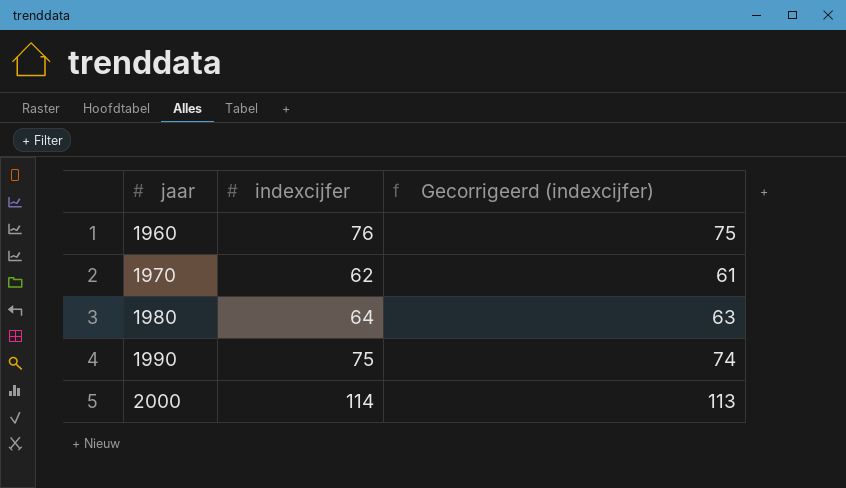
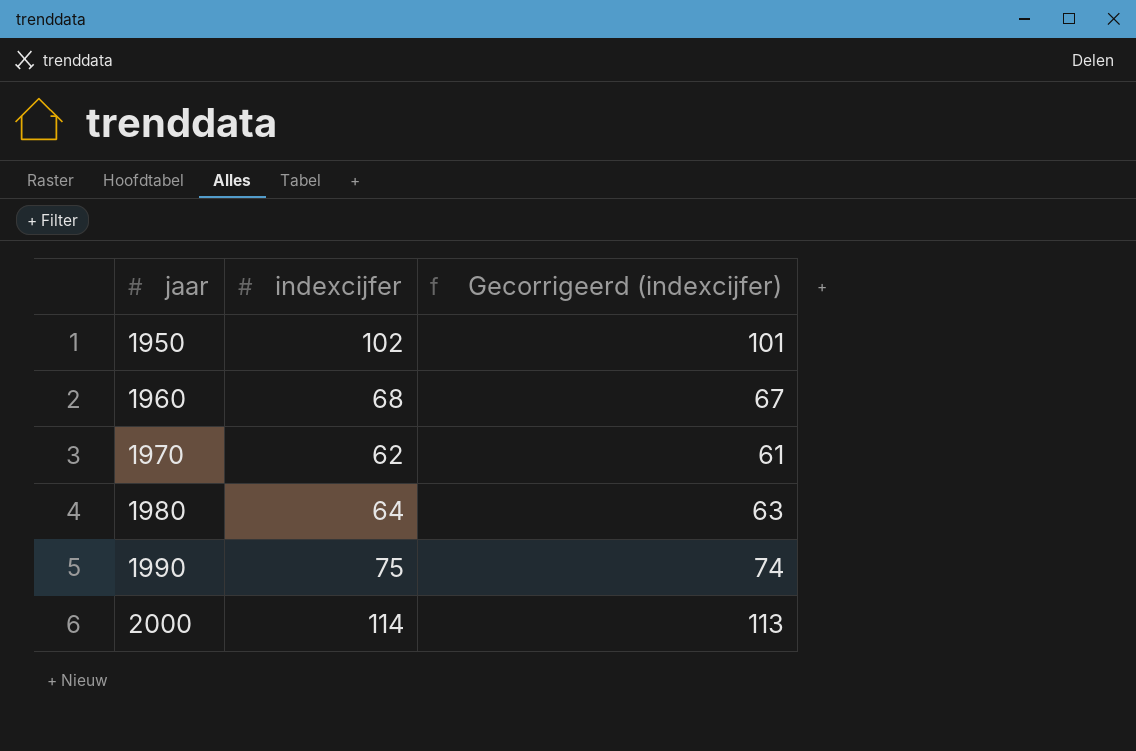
row 1950: none -> 102 | 101
1960 | indexcijfer: 76 -> 68
1960 | Gecorrigeerd (indexcijfer): 75 -> 67

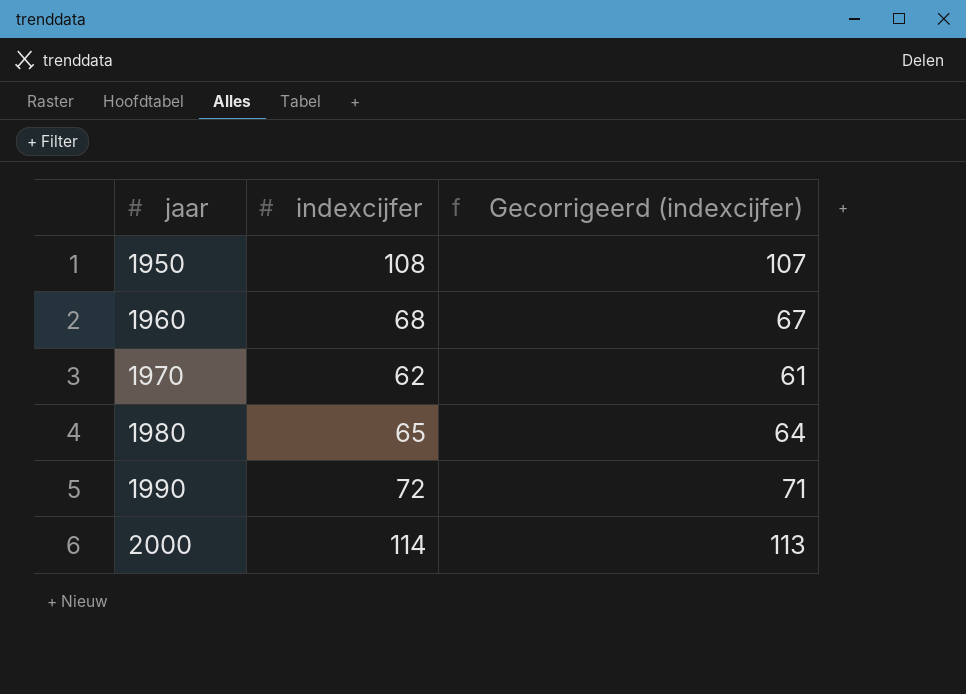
1950 | indexcijfer: 102 -> 108
1950 | Gecorrigeerd (indexcijfer): 101 -> 107
1980 | indexcijfer: 64 -> 65
1980 | Gecorrigeerd (indexcijfer): 63 -> 64
1990 | indexcijfer: 75 -> 72
1990 | Gecorrigeerd (indexcijfer): 74 -> 71

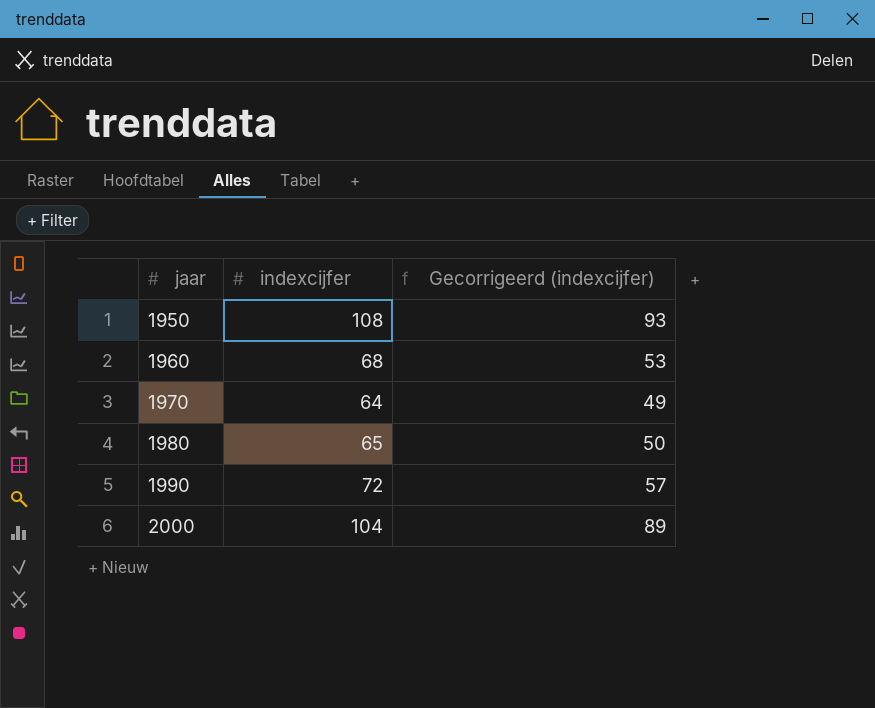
column Gecorrigeerd (indexcijfer) | formula: [indexcijfer] - 1 -> [indexcijfer] - 15
1970 | indexcijfer: 62 -> 64
2000 | indexcijfer: 114 -> 104

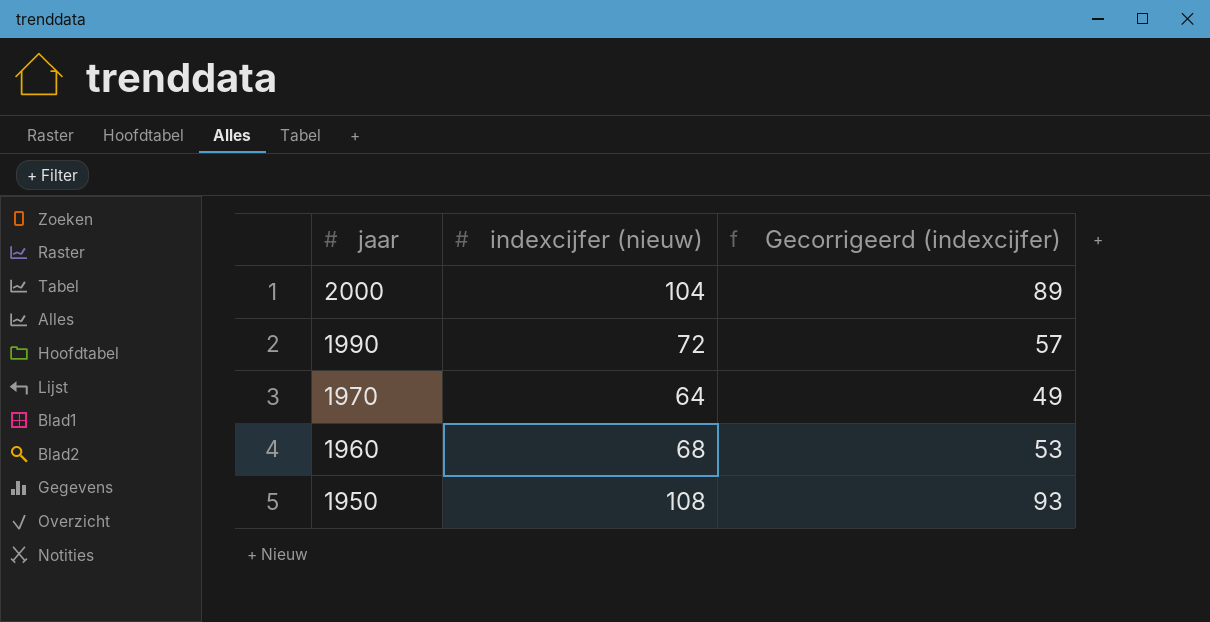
row order: jaar ascending -> jaar descending
column name: indexcijfer -> indexcijfer (nieuw)
row 1980: 65 | 50 -> none

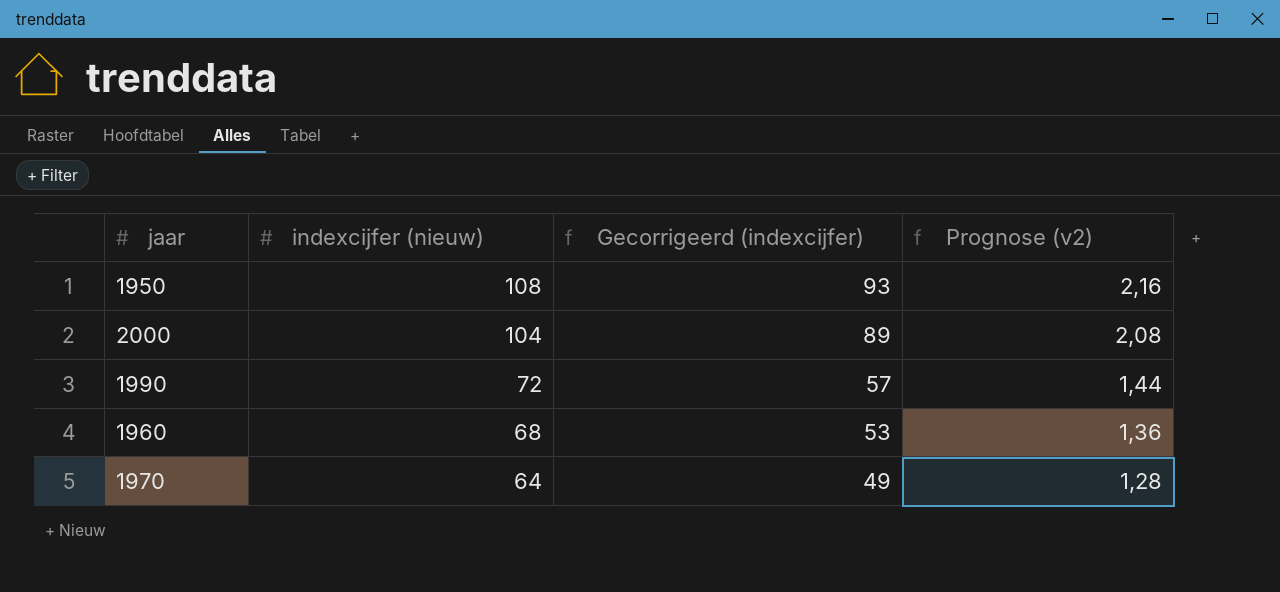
row order: jaar descending -> indexcijfer (nieuw) descending
column Prognose (v2) | formula: none -> [indexcijfer (nieuw)] * 0,02

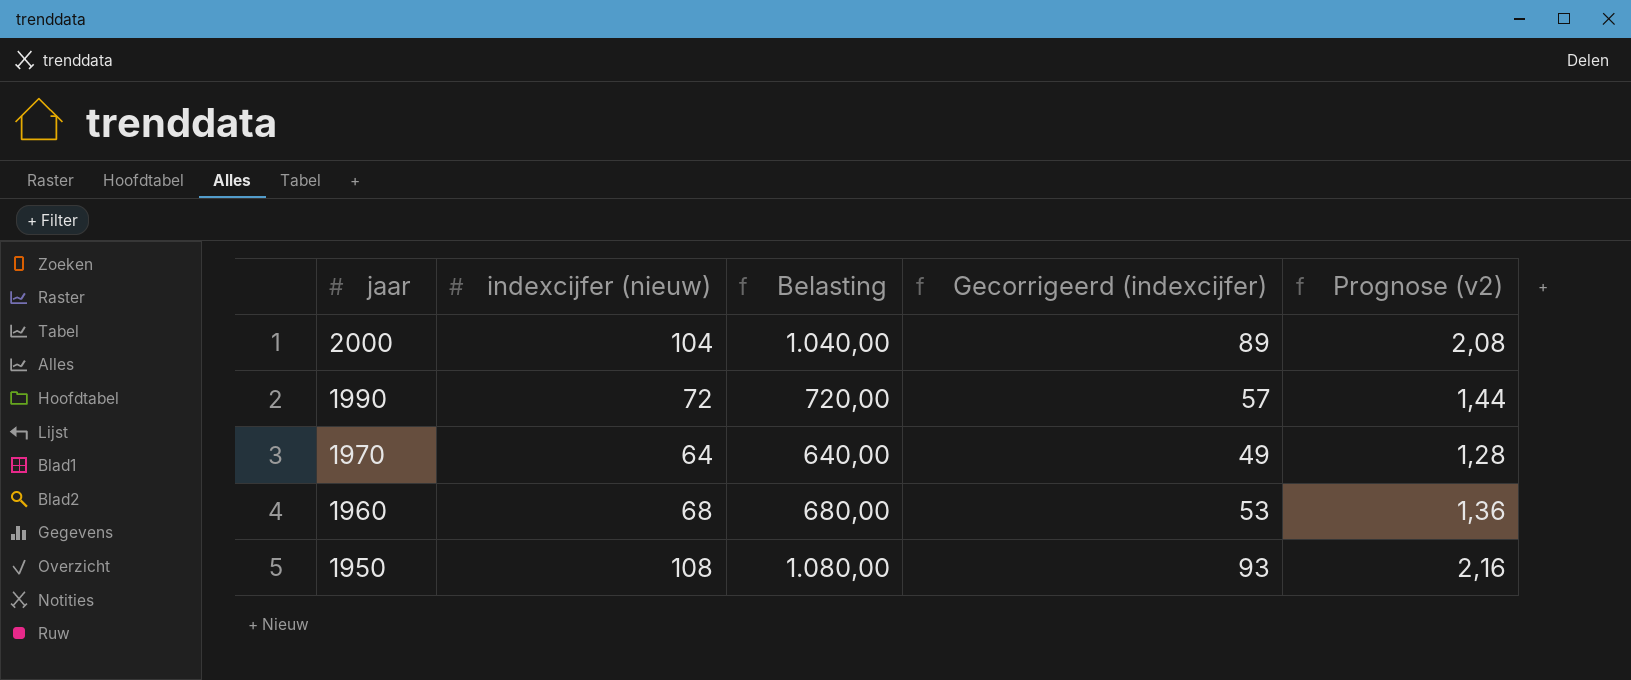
row order: indexcijfer (nieuw) descending -> jaar descending
column Belasting | formula: none -> [indexcijfer (nieuw)] * 10

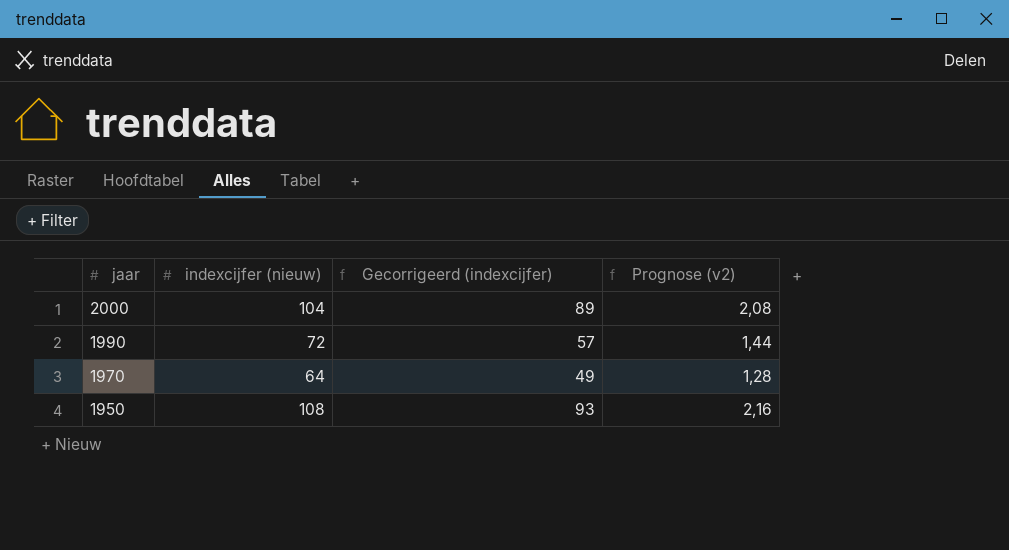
column Belasting | formula: [indexcijfer (nieuw)] * 10 -> none
row 1960: 68 | 680,00 | 53 | 1,36 -> none

